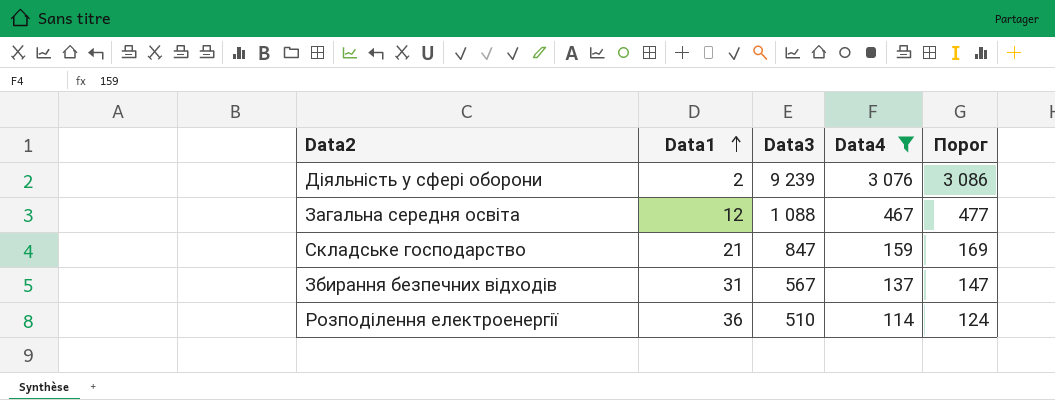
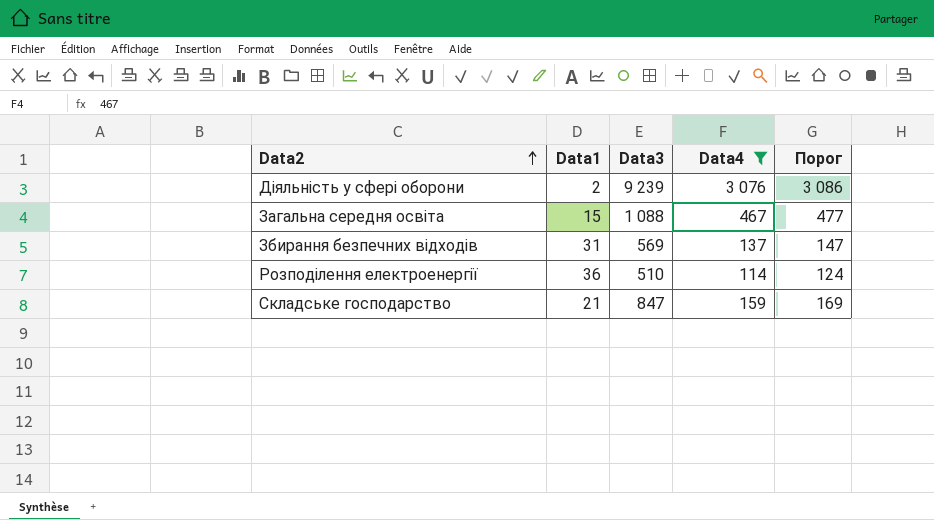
row order: Data1 ascending -> Data2 ascending
Загальна середня освіта | Data1: 12 -> 15
Збирання безпечних відходів | Data3: 567 -> 569

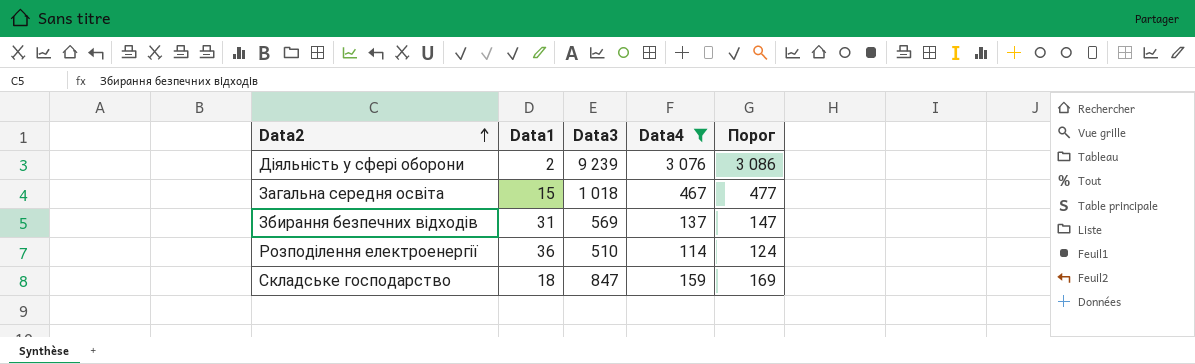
Загальна середня освіта | Data3: 1 088 -> 1 018
Складське господарство | Data1: 21 -> 18

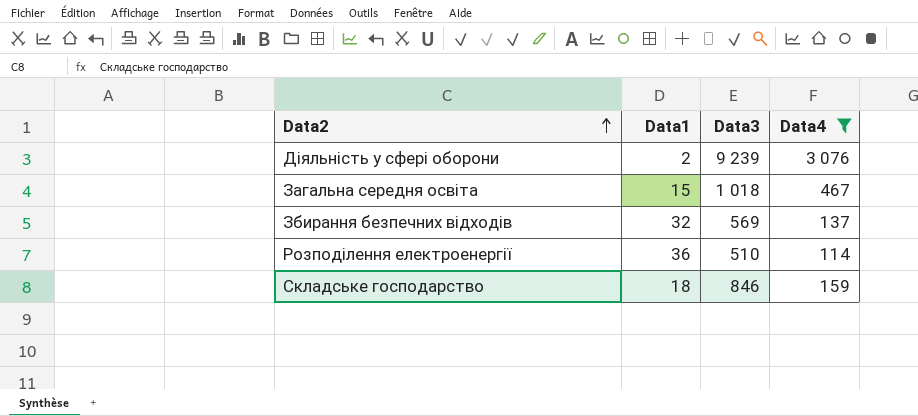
column Порог | formula: [Data4] + 10 -> none
Збирання безпечних відходів | Data1: 31 -> 32
Складське господарство | Data3: 847 -> 846

